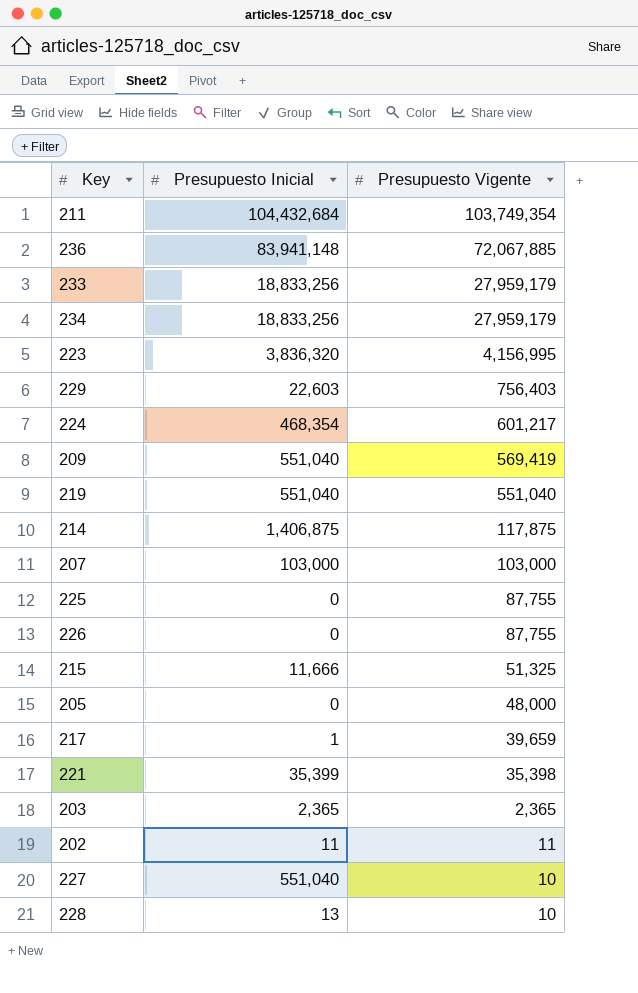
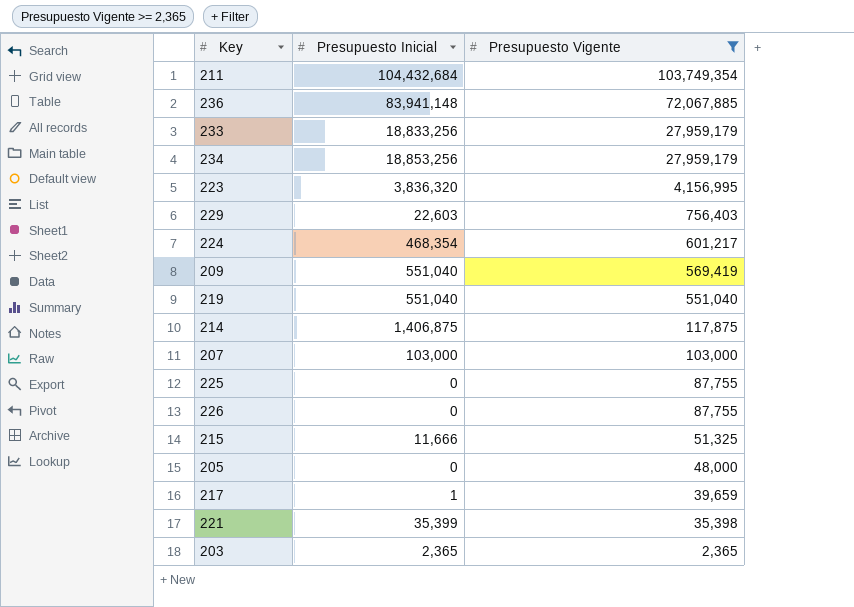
filter: none -> Presupuesto Vigente >= 2,365
234 | Presupuesto Inicial: 18,833,256 -> 18,853,256

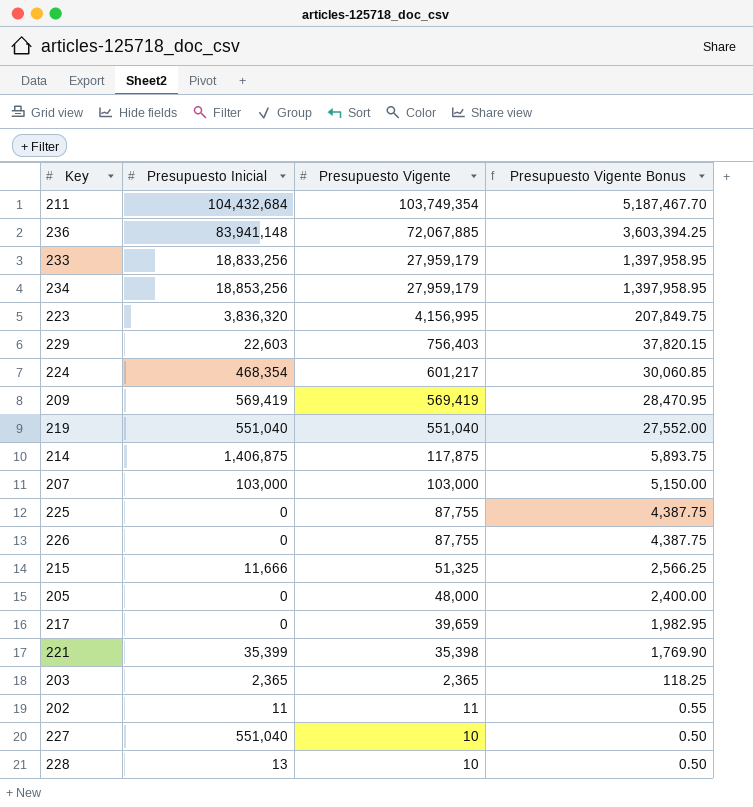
filter: Presupuesto Vigente >= 2,365 -> none
column Presupuesto Vigente Bonus | formula: none -> [Presupuesto Vigente] * 0.05
209 | Presupuesto Inicial: 551,040 -> 569,419
217 | Presupuesto Inicial: 1 -> 0

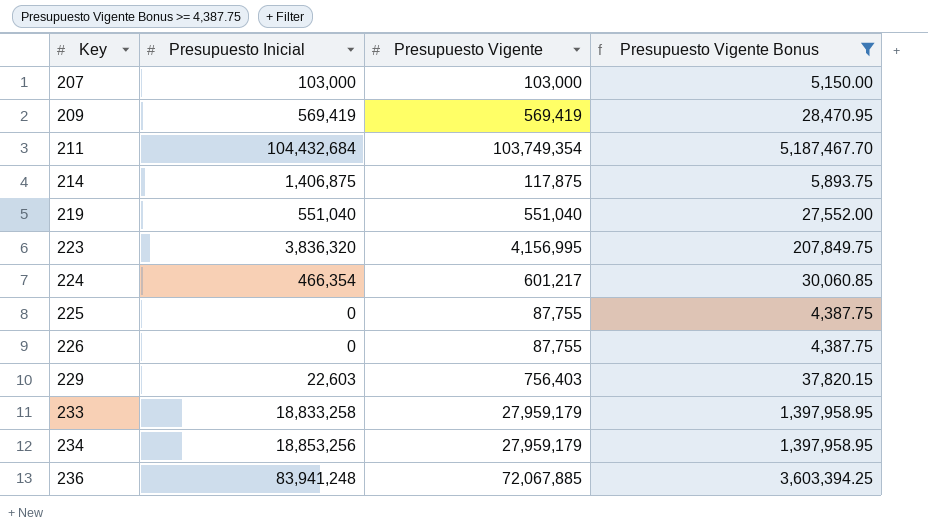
filter: none -> Presupuesto Vigente Bonus >= 4,387.75
row order: Presupuesto Vigente descending -> Key ascending
224 | Presupuesto Inicial: 468,354 -> 466,354
233 | Presupuesto Inicial: 18,833,256 -> 18,833,258
236 | Presupuesto Inicial: 83,941,148 -> 83,941,248

